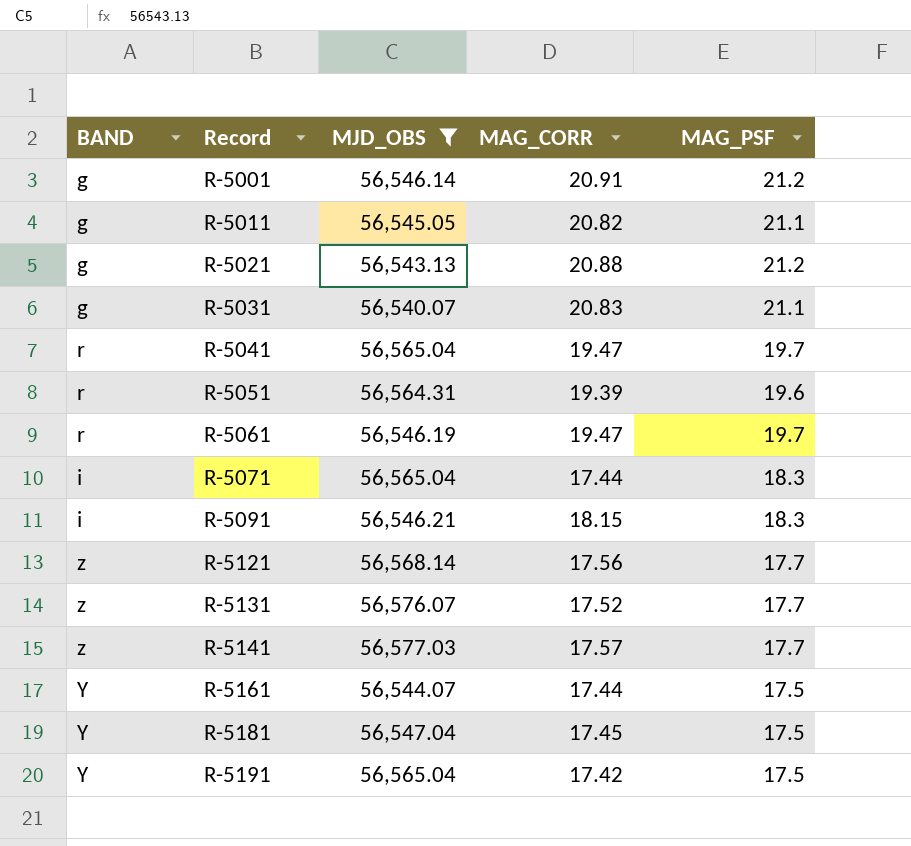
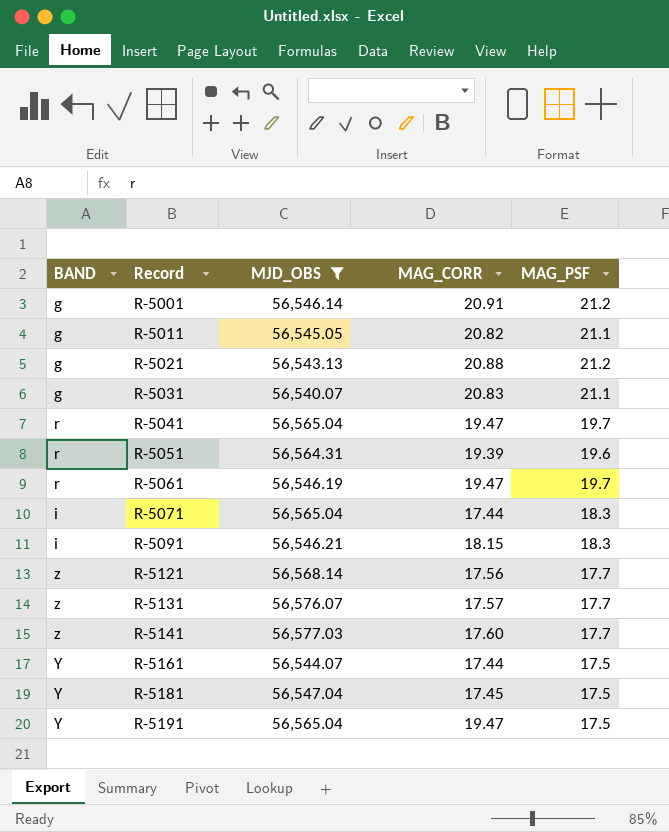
R-5131 | MAG_CORR: 17.52 -> 17.57
R-5141 | MAG_CORR: 17.57 -> 17.60
R-5191 | MAG_CORR: 17.42 -> 19.47

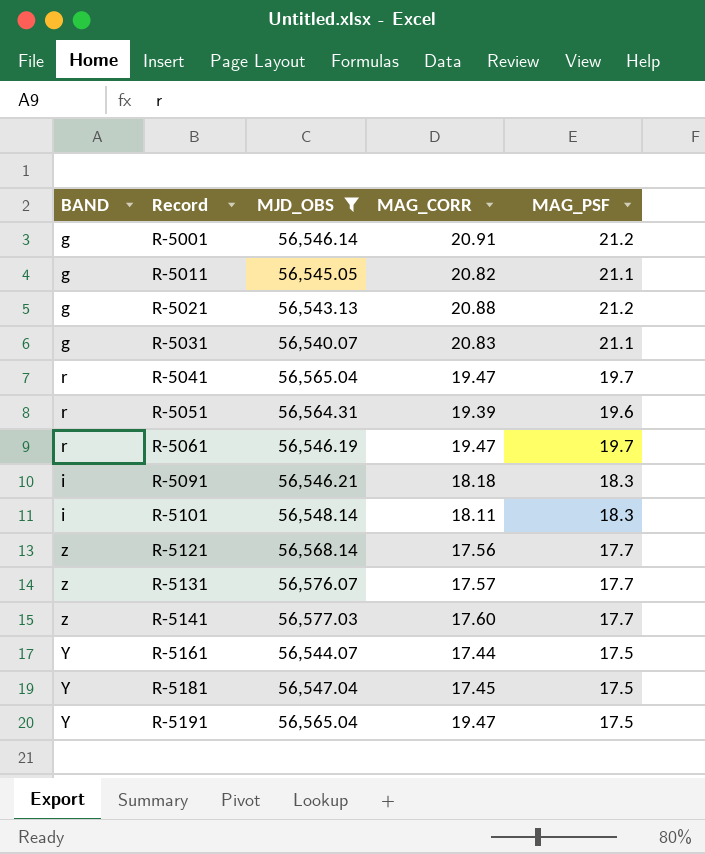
row R-5071: i | 56,565.04 | 17.44 | 18.3 -> none
R-5091 | MAG_CORR: 18.15 -> 18.18
row R-5101: none -> i | 56,548.14 | 18.11 | 18.3

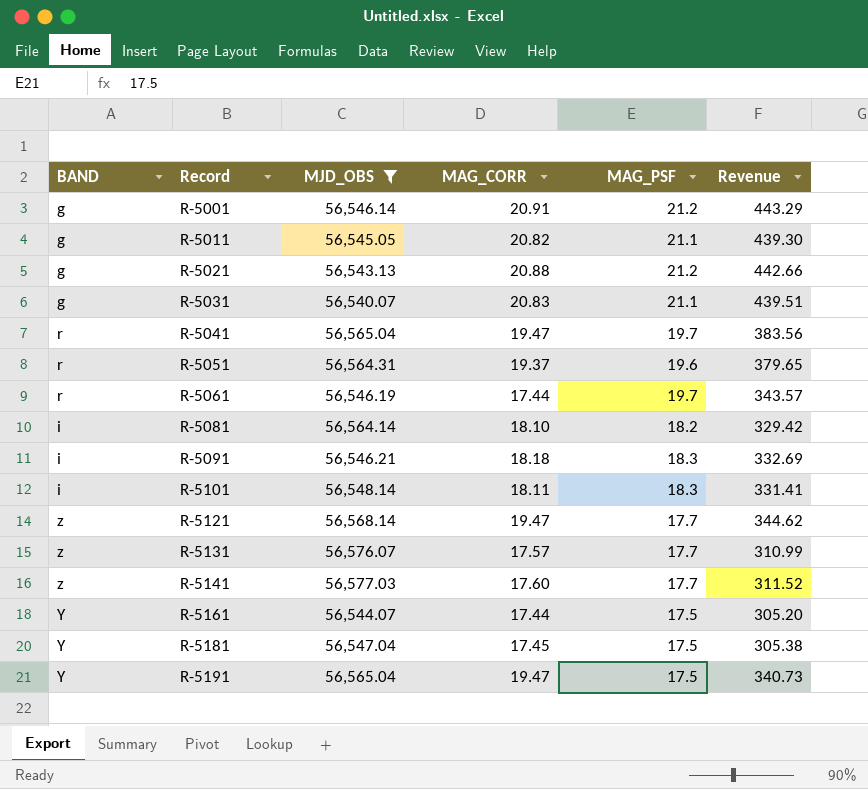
column Revenue | formula: none -> [MAG_CORR] * [MAG_PSF]
R-5051 | MAG_CORR: 19.39 -> 19.37
R-5061 | MAG_CORR: 19.47 -> 17.44
row R-5081: none -> i | 56,564.14 | 18.10 | 18.2 | 329.42
R-5121 | MAG_CORR: 17.56 -> 19.47

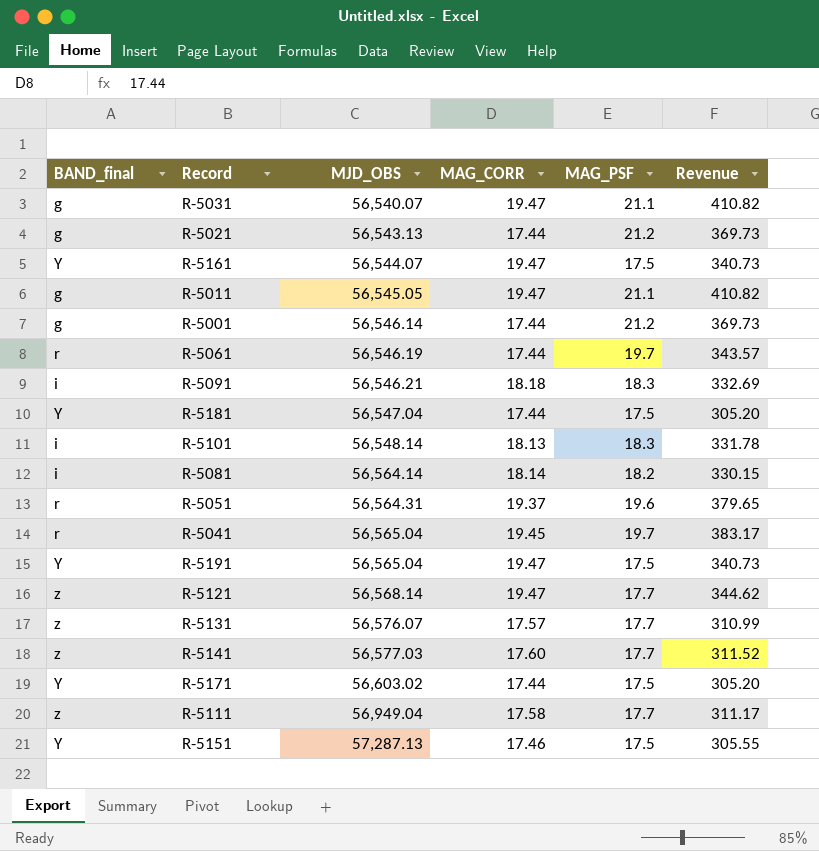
filter: MJD_OBS <= 56,577.03 -> none
row order: Record ascending -> MJD_OBS ascending
column name: BAND -> BAND_final
R-5031 | MAG_CORR: 20.83 -> 19.47
R-5031 | Revenue: 439.51 -> 410.82
R-5021 | MAG_CORR: 20.88 -> 17.44
R-5021 | Revenue: 442.66 -> 369.73
R-5161 | MAG_CORR: 17.44 -> 19.47
R-5161 | Revenue: 305.20 -> 340.73
R-5011 | MAG_CORR: 20.82 -> 19.47
R-5011 | Revenue: 439.30 -> 410.82
R-5001 | MAG_CORR: 20.91 -> 17.44
R-5001 | Revenue: 443.29 -> 369.73
R-5181 | MAG_CORR: 17.45 -> 17.44
R-5181 | Revenue: 305.38 -> 305.20
R-5101 | MAG_CORR: 18.11 -> 18.13
R-5101 | Revenue: 331.41 -> 331.78
R-5081 | MAG_CORR: 18.10 -> 18.14
R-5081 | Revenue: 329.42 -> 330.15
R-5041 | MAG_CORR: 19.47 -> 19.45
R-5041 | Revenue: 383.56 -> 383.17

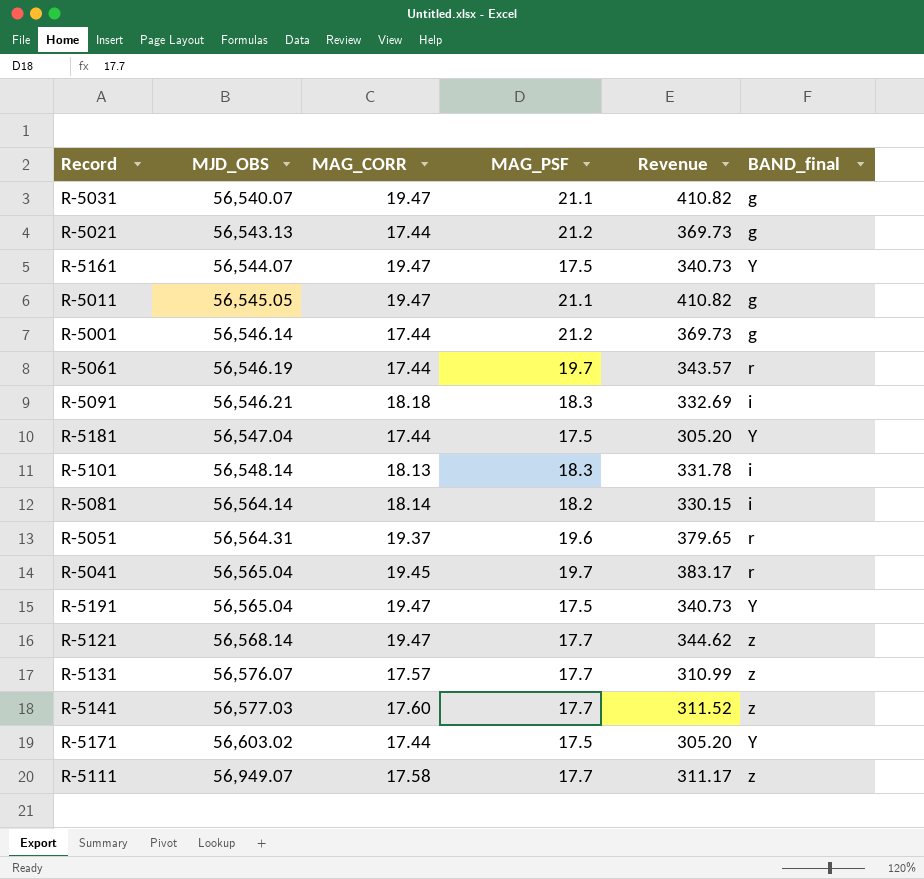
column BAND_final | position: 1 -> 6
row R-5151: Y | 57,287.13 | 17.46 | 17.5 | 305.55 -> none
R-5111 | MJD_OBS: 56,949.04 -> 56,949.07

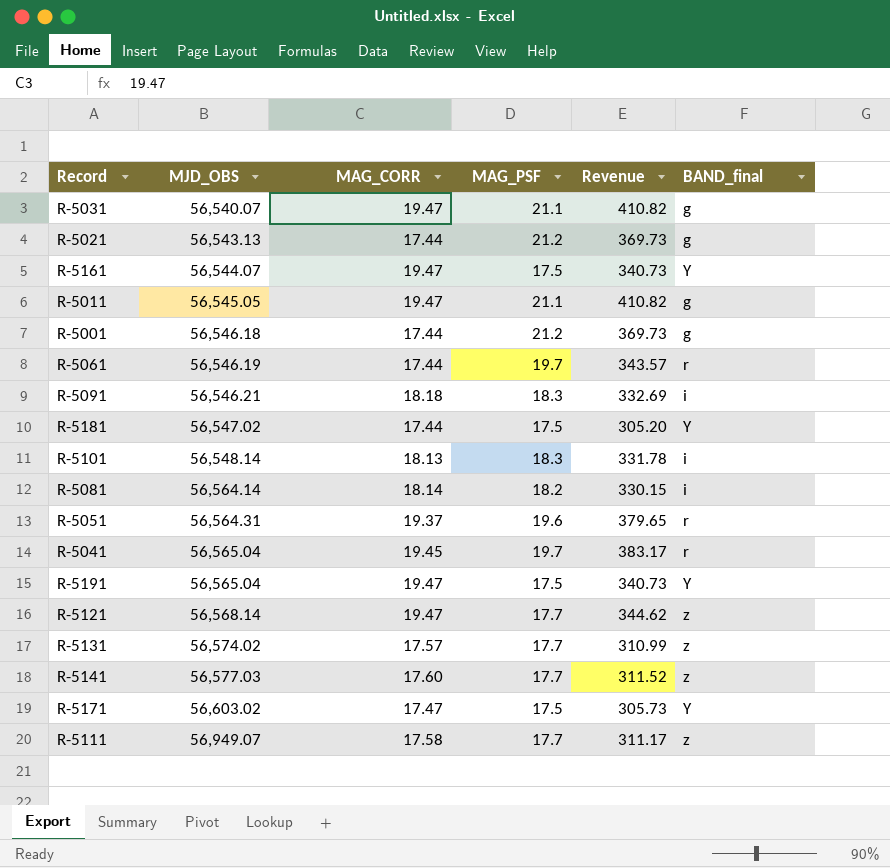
R-5001 | MJD_OBS: 56,546.14 -> 56,546.18
R-5181 | MJD_OBS: 56,547.04 -> 56,547.02
R-5131 | MJD_OBS: 56,576.07 -> 56,574.02
R-5171 | MAG_CORR: 17.44 -> 17.47
R-5171 | Revenue: 305.20 -> 305.73

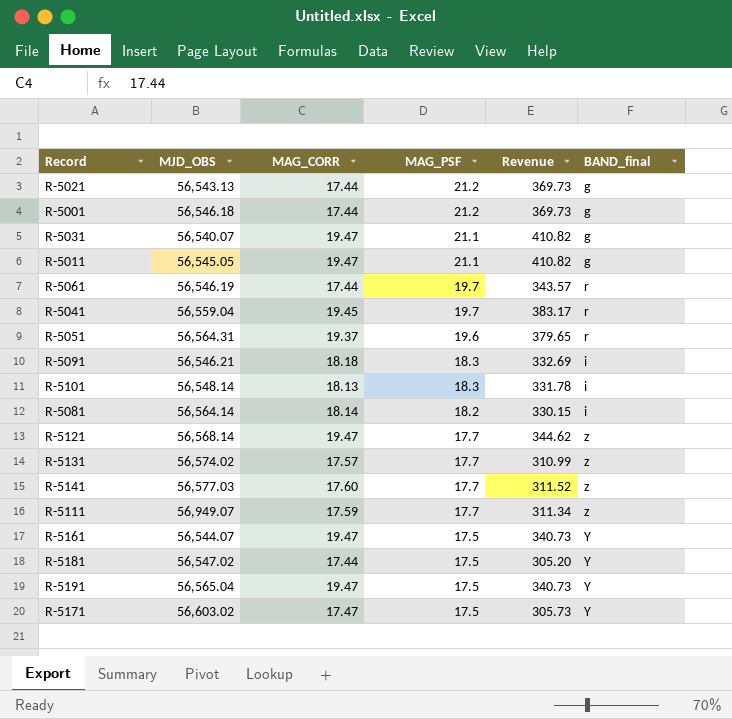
row order: MJD_OBS ascending -> MAG_PSF descending
R-5041 | MJD_OBS: 56,565.04 -> 56,559.04
R-5111 | MAG_CORR: 17.58 -> 17.59
R-5111 | Revenue: 311.17 -> 311.34

